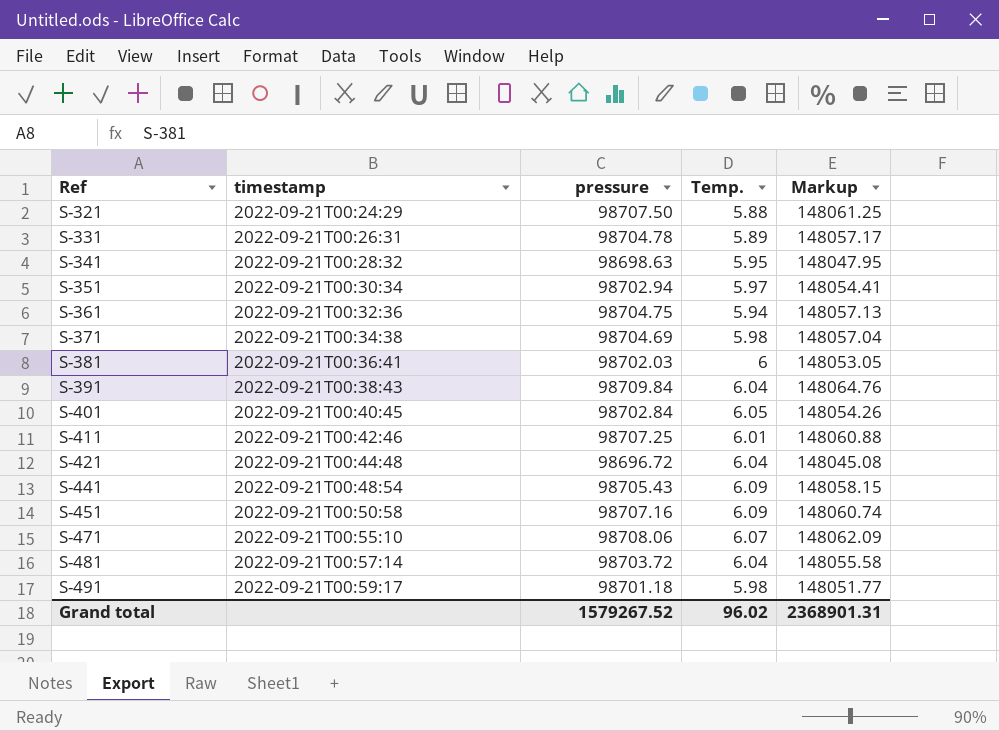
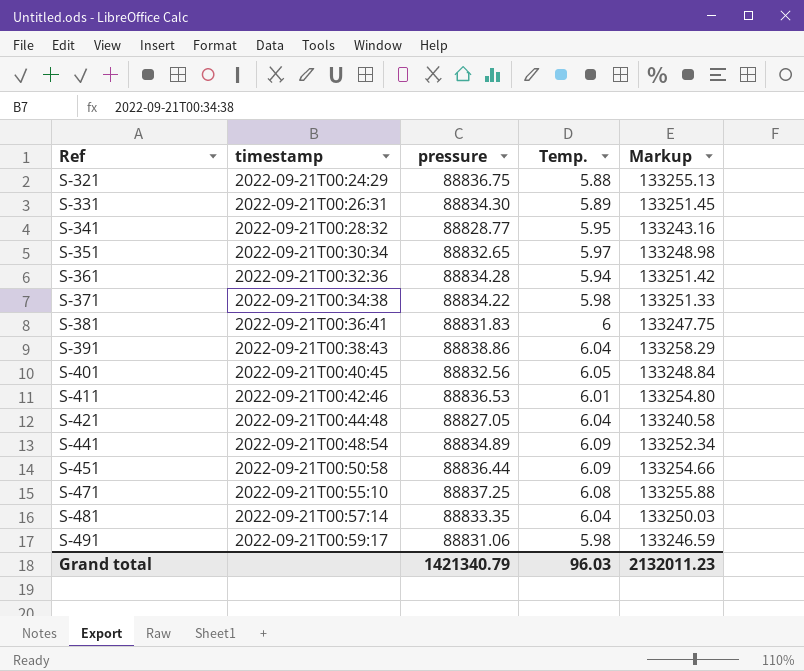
S-321 | pressure: 98707.50 -> 88836.75
S-321 | Markup: 148061.25 -> 133255.13
S-331 | pressure: 98704.78 -> 88834.30
S-331 | Markup: 148057.17 -> 133251.45
S-341 | pressure: 98698.63 -> 88828.77
S-341 | Markup: 148047.95 -> 133243.16
S-351 | pressure: 98702.94 -> 88832.65
S-351 | Markup: 148054.41 -> 133248.98
S-361 | pressure: 98704.75 -> 88834.28
S-361 | Markup: 148057.13 -> 133251.42
S-371 | pressure: 98704.69 -> 88834.22
S-371 | Markup: 148057.04 -> 133251.33
S-381 | pressure: 98702.03 -> 88831.83
S-381 | Markup: 148053.05 -> 133247.75
S-391 | pressure: 98709.84 -> 88838.86
S-391 | Markup: 148064.76 -> 133258.29
S-401 | pressure: 98702.84 -> 88832.56
S-401 | Markup: 148054.26 -> 133248.84
S-411 | pressure: 98707.25 -> 88836.53
S-411 | Markup: 148060.88 -> 133254.80
S-421 | pressure: 98696.72 -> 88827.05
S-421 | Markup: 148045.08 -> 133240.58
S-441 | pressure: 98705.43 -> 88834.89
S-441 | Markup: 148058.15 -> 133252.34
S-451 | pressure: 98707.16 -> 88836.44
S-451 | Markup: 148060.74 -> 133254.66
S-471 | pressure: 98708.06 -> 88837.25
S-471 | Temp.: 6.07 -> 6.08
S-471 | Markup: 148062.09 -> 133255.88
S-481 | pressure: 98703.72 -> 88833.35
S-481 | Markup: 148055.58 -> 133250.03
S-491 | pressure: 98701.18 -> 88831.06
S-491 | Markup: 148051.77 -> 133246.59
Grand total | pressure: 1579267.52 -> 1421340.79
Grand total | Temp.: 96.02 -> 96.03
Grand total | Markup: 2368901.31 -> 2132011.23

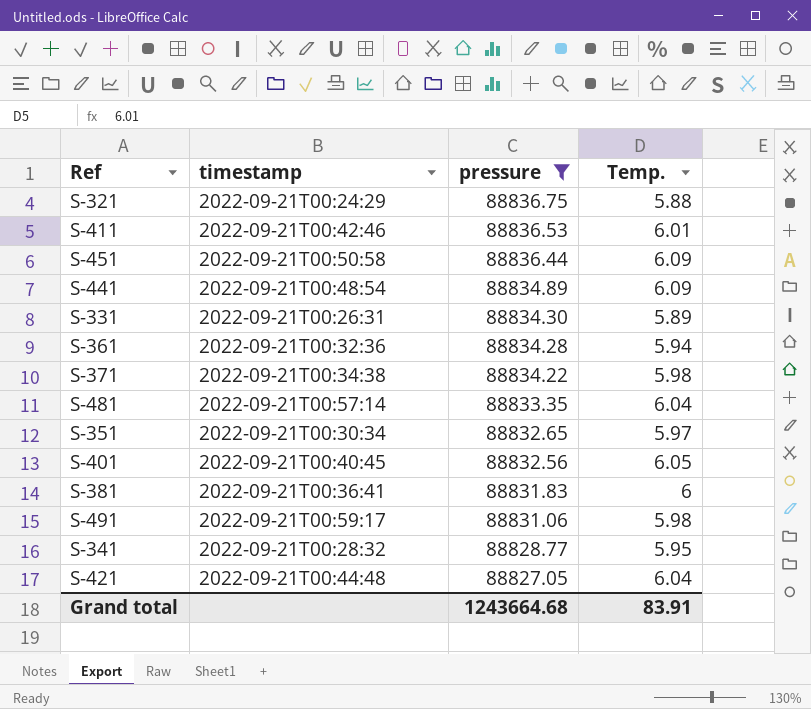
filter: none -> pressure <= 88836.75
row order: Ref ascending -> pressure descending
column Markup | formula: [pressure] * 1.5 -> none
Grand total | pressure: 1421340.79 -> 1243664.68
Grand total | Temp.: 96.03 -> 83.91

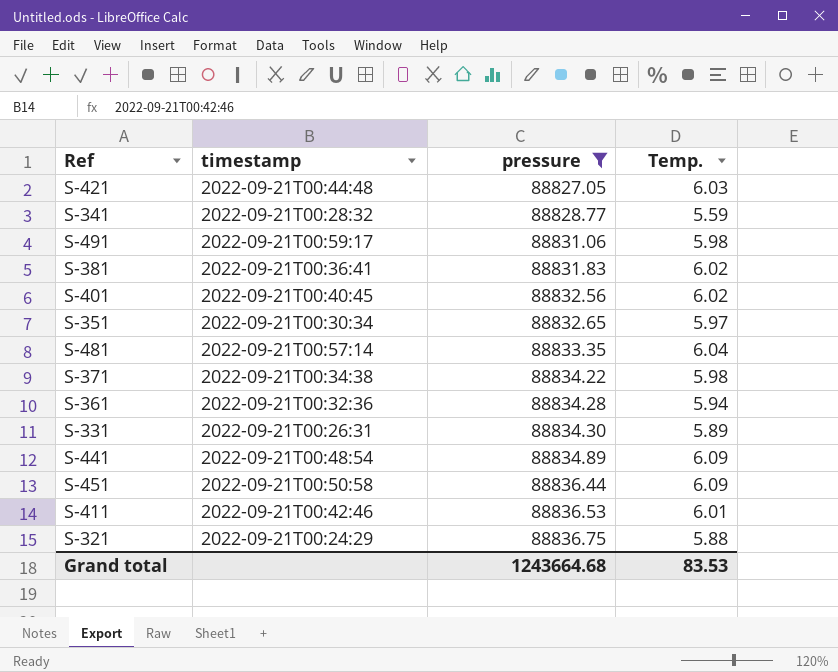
row order: pressure descending -> pressure ascending
S-421 | Temp.: 6.04 -> 6.03
S-341 | Temp.: 5.95 -> 5.59
S-381 | Temp.: 6 -> 6.02
S-401 | Temp.: 6.05 -> 6.02
Grand total | Temp.: 83.91 -> 83.53

